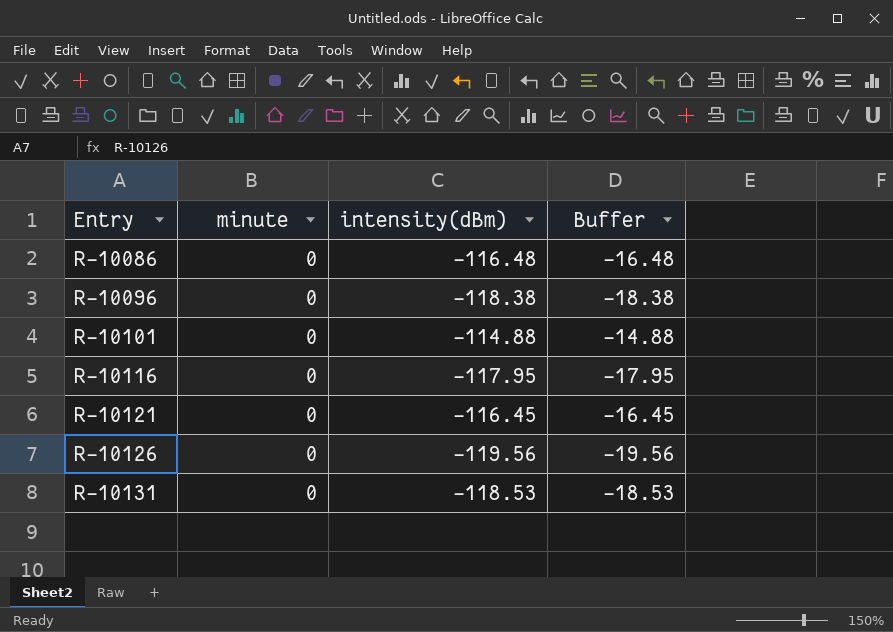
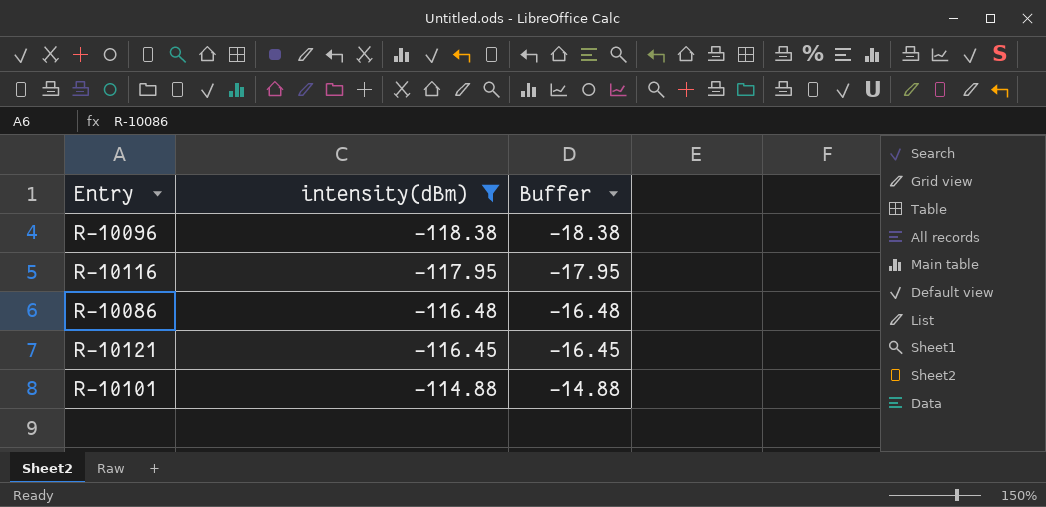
filter: none -> intensity(dBm) >= -118.38
row order: Entry ascending -> intensity(dBm) ascending
column minute | position: 2 -> none

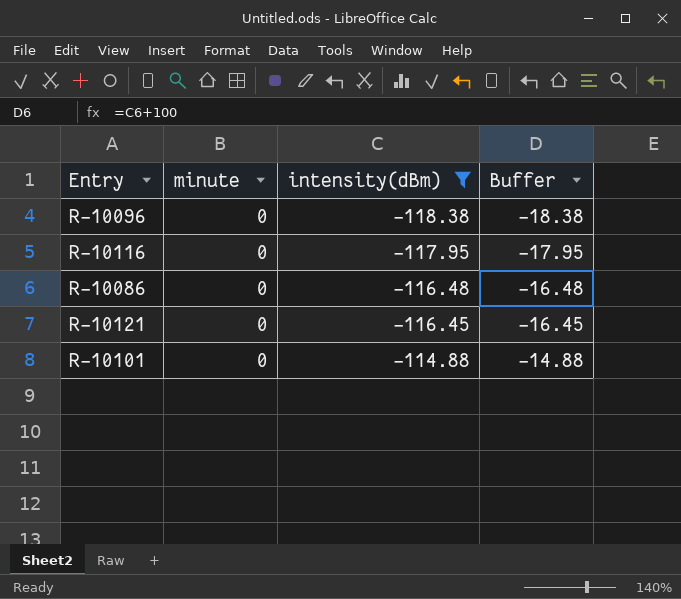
column minute | position: none -> 2

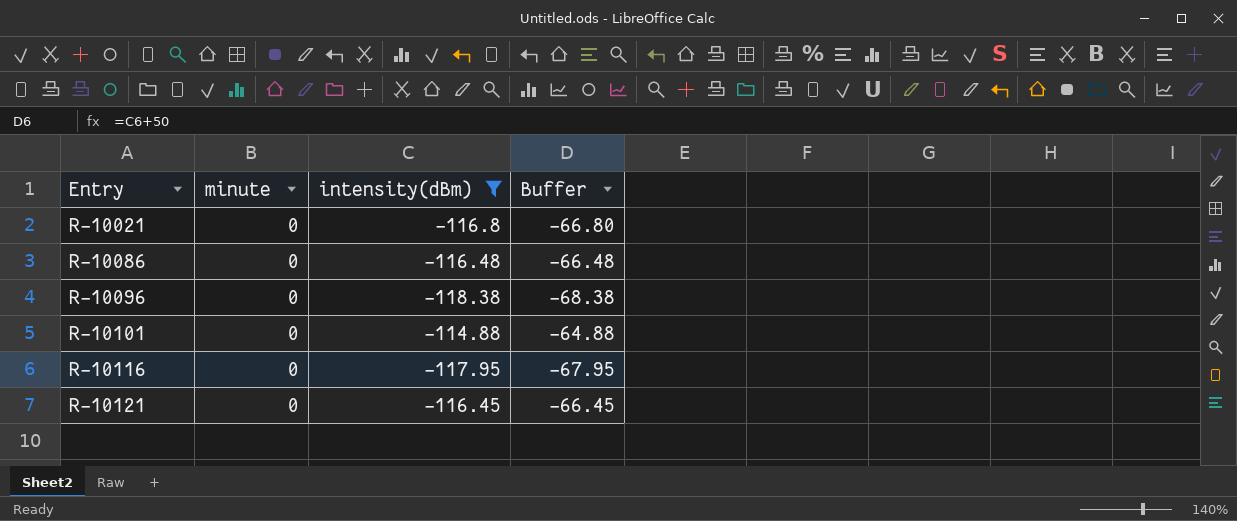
row order: intensity(dBm) ascending -> Entry ascending
column Buffer | formula: [intensity(dBm)] + 100 -> [intensity(dBm)] + 50
row R-10021: none -> 0 | -116.8 | -66.80

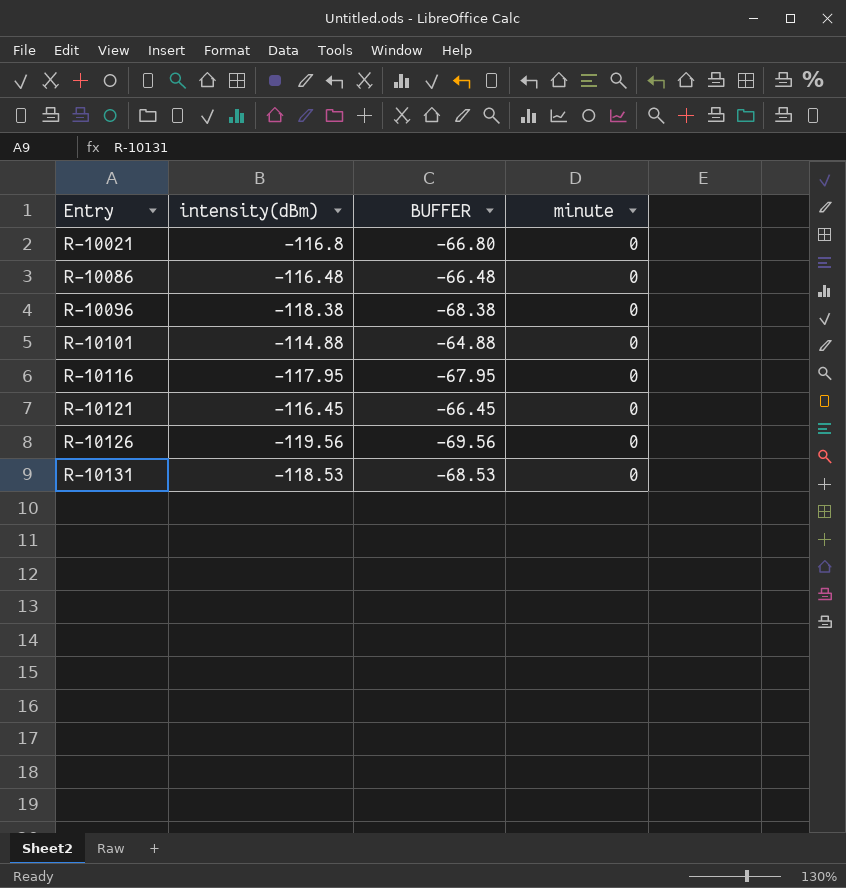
filter: intensity(dBm) >= -118.38 -> none
column name: Buffer -> BUFFER
column minute | position: 2 -> 4

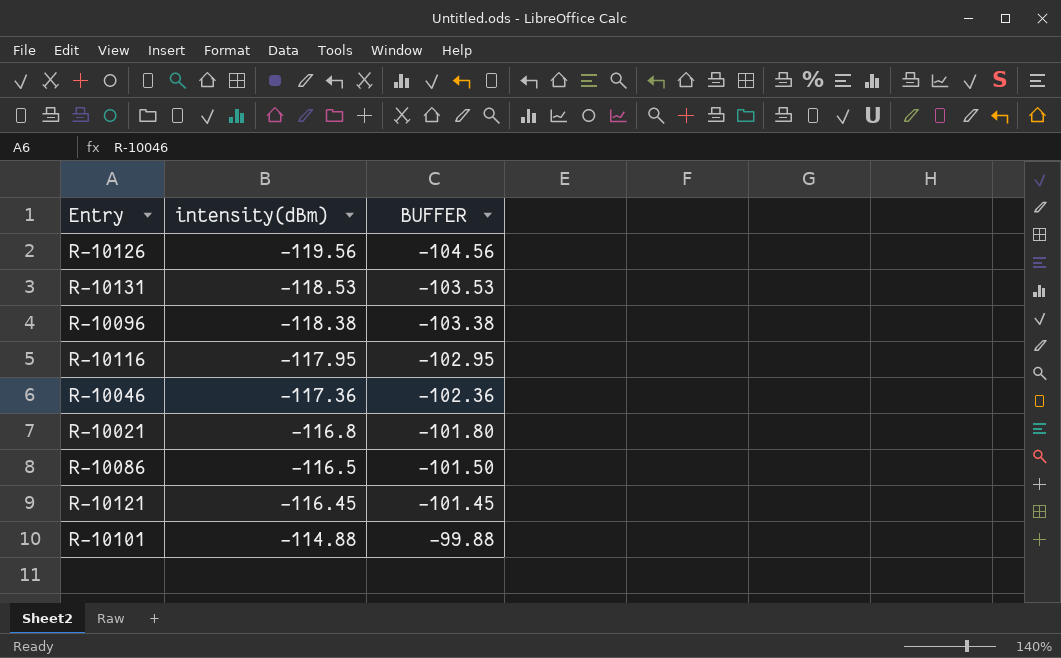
row order: Entry ascending -> intensity(dBm) ascending
column minute | position: 4 -> none
column BUFFER | formula: [intensity(dBm)] + 50 -> [intensity(dBm)] + 15
row R-10046: none -> -117.36 | -102.36
R-10086 | intensity(dBm): -116.48 -> -116.5

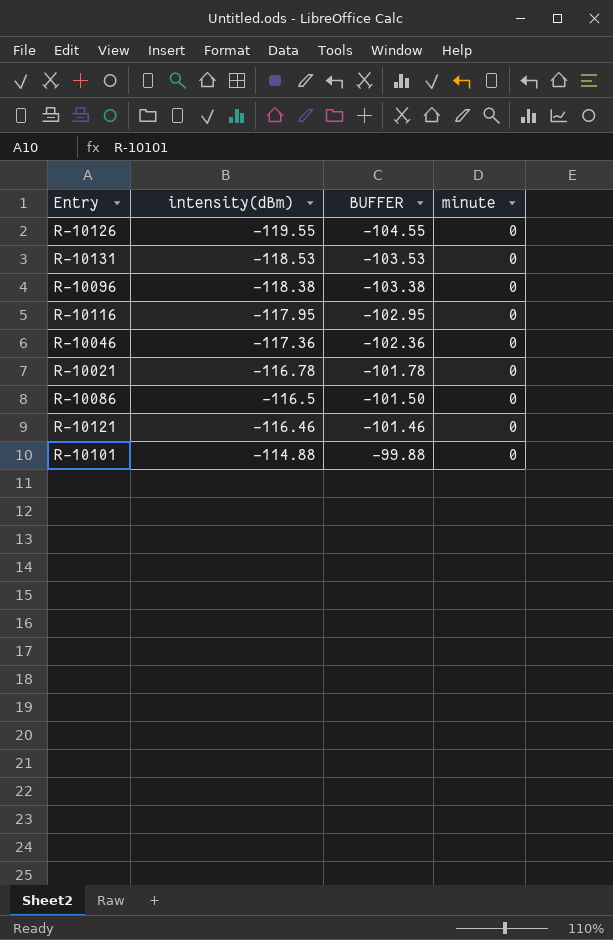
column minute | position: none -> 4
R-10126 | intensity(dBm): -119.56 -> -119.55
R-10126 | BUFFER: -104.56 -> -104.55
R-10021 | intensity(dBm): -116.8 -> -116.78
R-10021 | BUFFER: -101.80 -> -101.78
R-10121 | intensity(dBm): -116.45 -> -116.46
R-10121 | BUFFER: -101.45 -> -101.46

